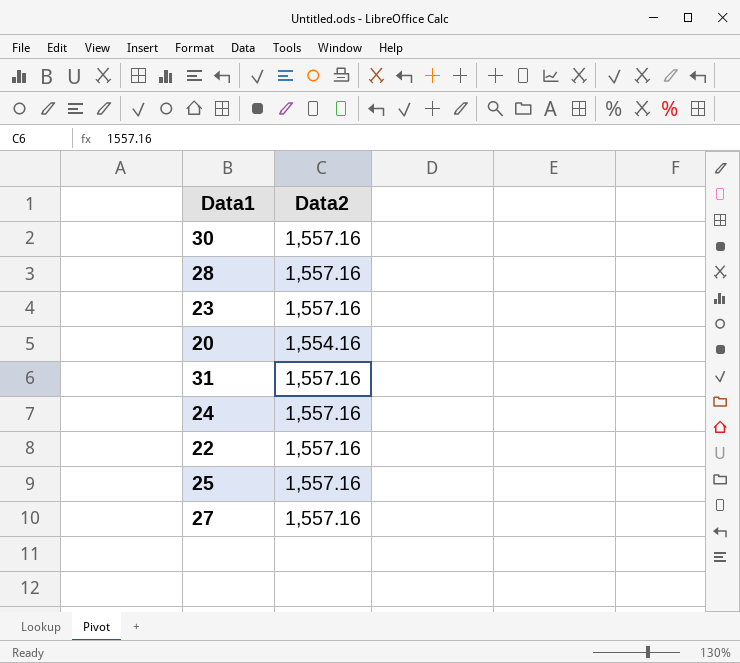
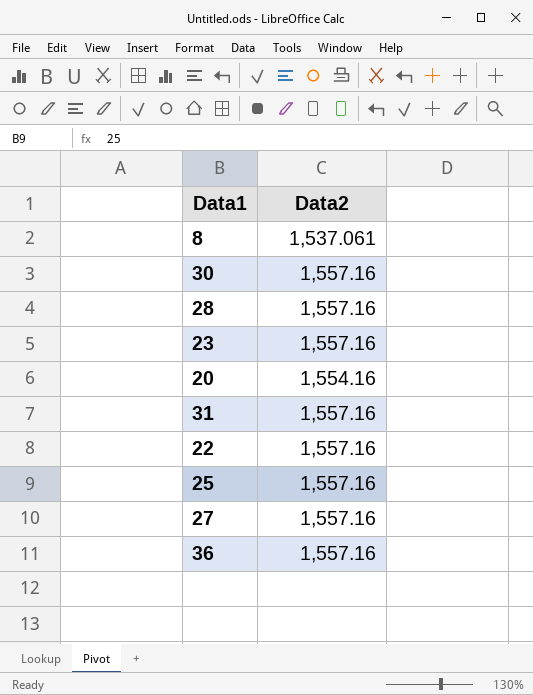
row 24: 1,557.16 -> none
row 8: none -> 1,537.061
row 36: none -> 1,557.16

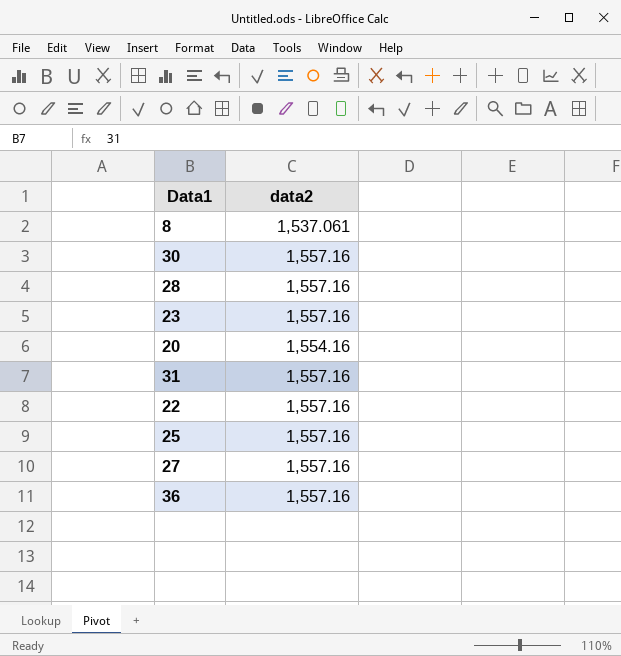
column name: Data2 -> data2

